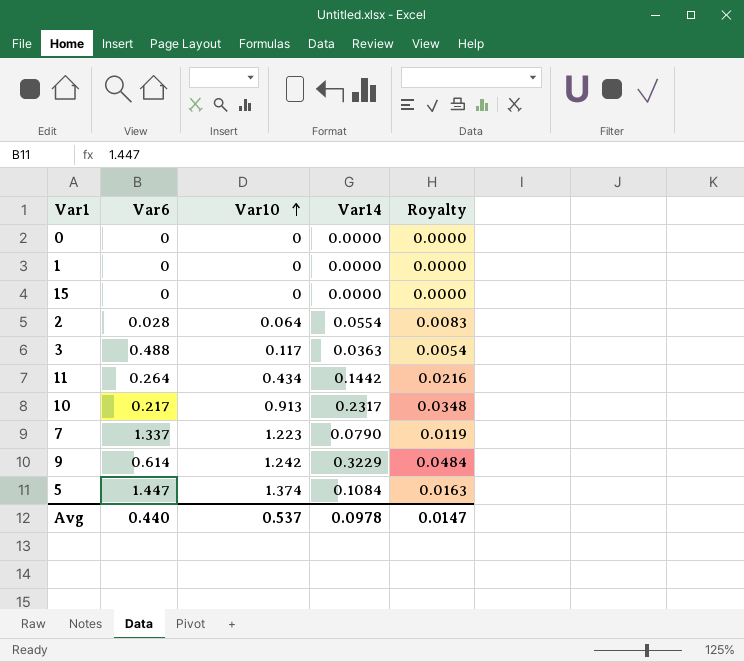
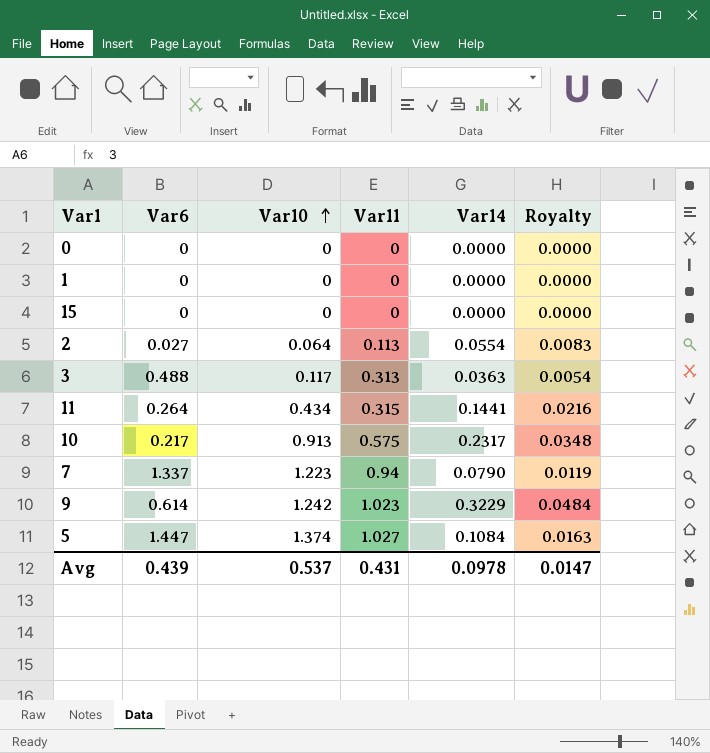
column Var11 | position: none -> 4
2 | Var6: 0.028 -> 0.027
11 | Var14: 0.1442 -> 0.1441
Avg | Var6: 0.440 -> 0.439

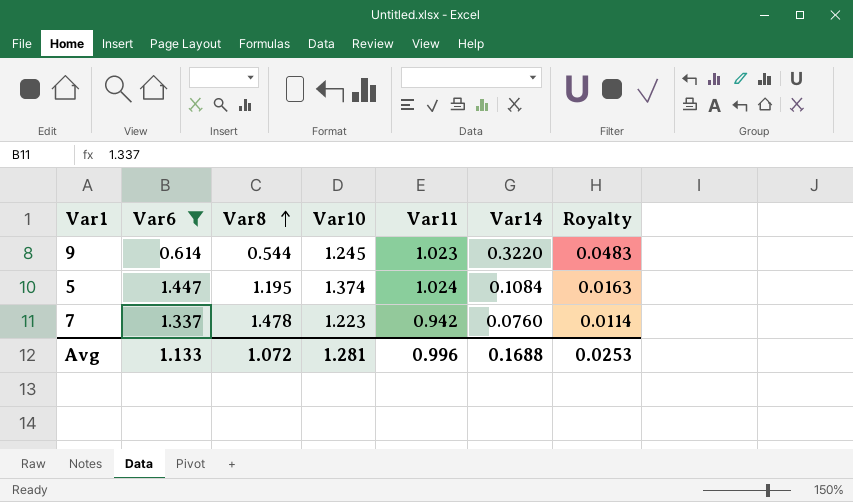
filter: none -> Var6 >= 0.614
row order: Var10 ascending -> Var8 ascending
column Var8 | position: none -> 3
9 | Var10: 1.242 -> 1.245
9 | Var14: 0.3229 -> 0.3220
9 | Royalty: 0.0484 -> 0.0483
5 | Var11: 1.027 -> 1.024
7 | Var11: 0.94 -> 0.942
7 | Var14: 0.0790 -> 0.0760
7 | Royalty: 0.0119 -> 0.0114
Avg | Var6: 0.439 -> 1.133
Avg | Var10: 0.537 -> 1.281
Avg | Var11: 0.431 -> 0.996
Avg | Var14: 0.0978 -> 0.1688
Avg | Royalty: 0.0147 -> 0.0253

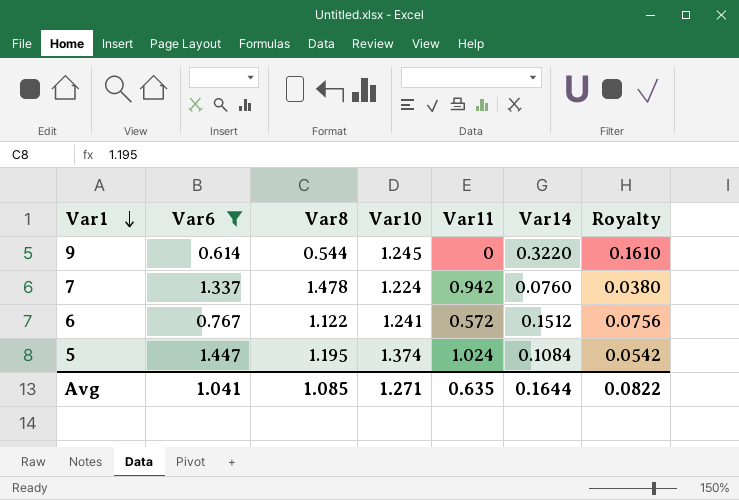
row order: Var8 ascending -> Var1 descending
column Royalty | formula: [Var14] * 0.15 -> [Var14] * 0.5
9 | Var11: 1.023 -> 0
7 | Var10: 1.223 -> 1.224
row 6: none -> 0.767 | 1.122 | 1.241 | 0.572 | 0.1512 | 0.0756
Avg | Var6: 1.133 -> 1.041
Avg | Var8: 1.072 -> 1.085
Avg | Var10: 1.281 -> 1.271
Avg | Var11: 0.996 -> 0.635
Avg | Var14: 0.1688 -> 0.1644
Avg | Royalty: 0.0253 -> 0.0822

